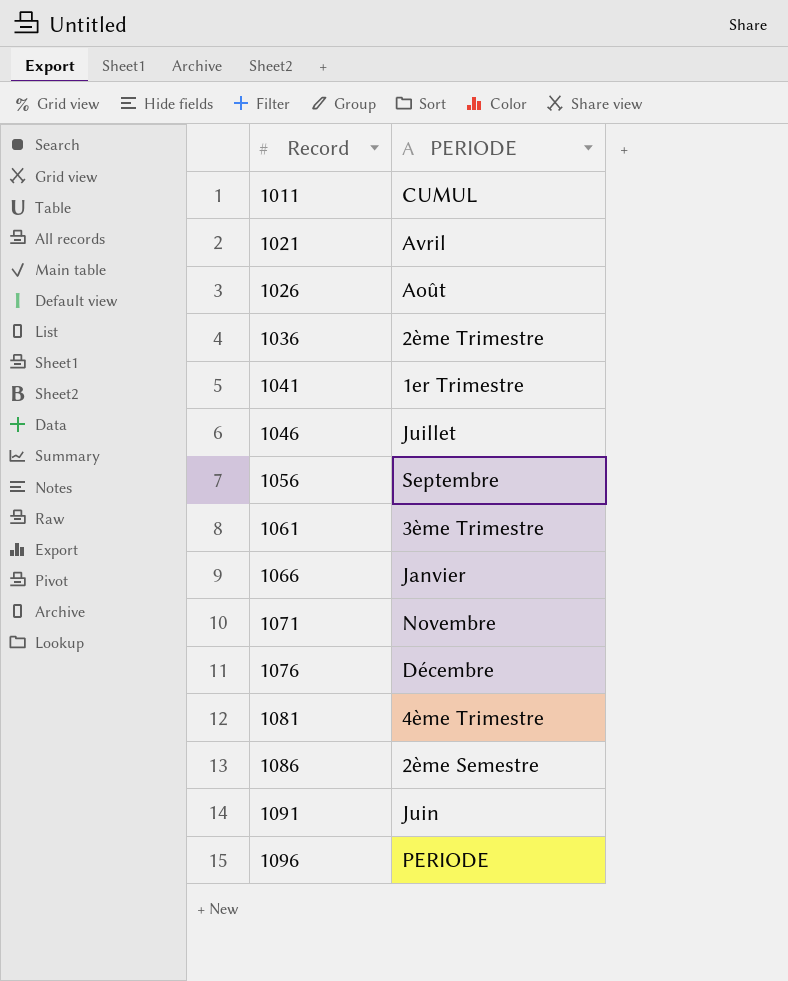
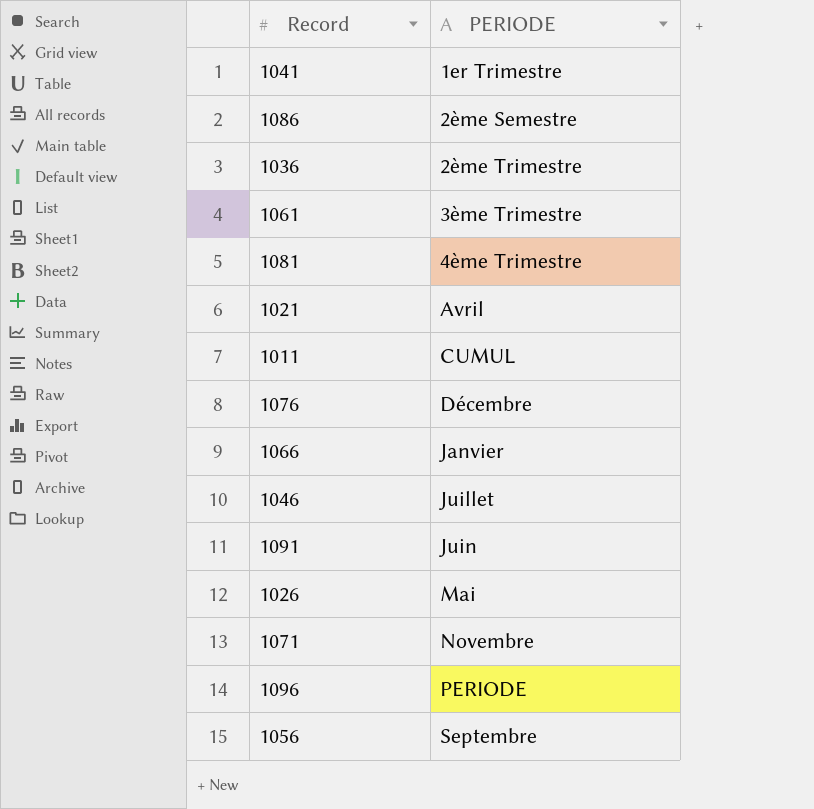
row order: Record ascending -> PERIODE ascending
1026 | PERIODE: Août -> Mai

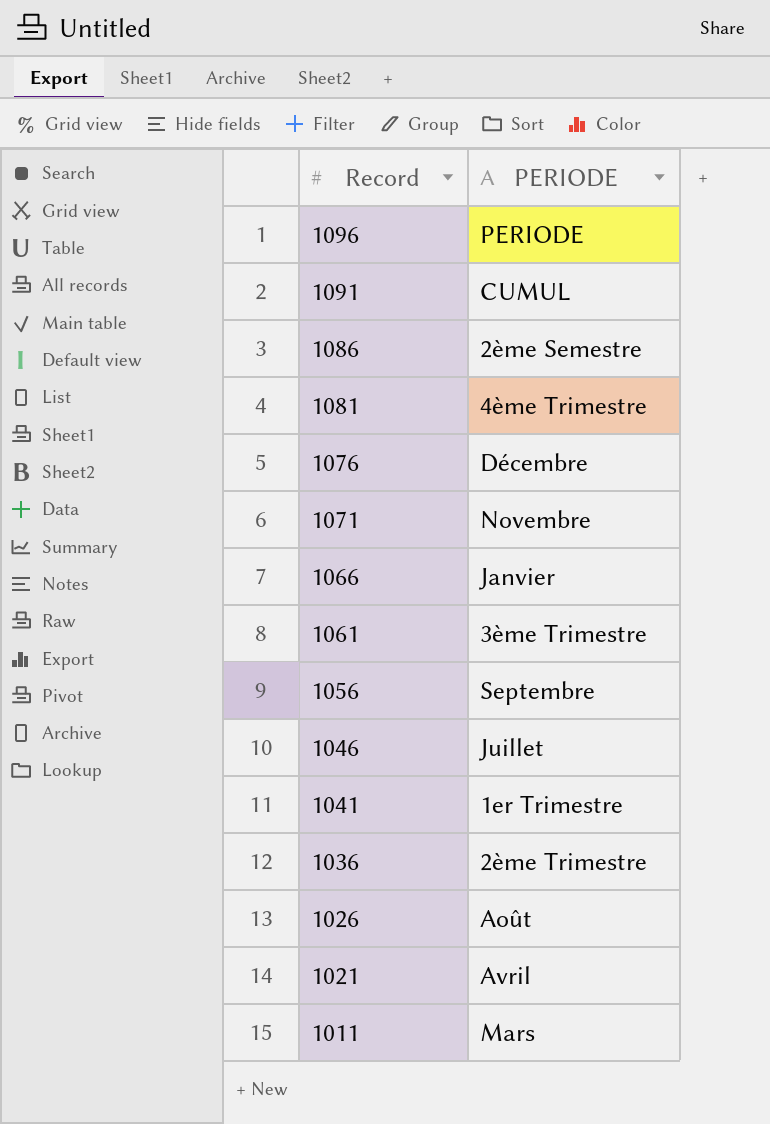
row order: PERIODE ascending -> Record descending
1091 | PERIODE: Juin -> CUMUL
1026 | PERIODE: Mai -> Août
1011 | PERIODE: CUMUL -> Mars

